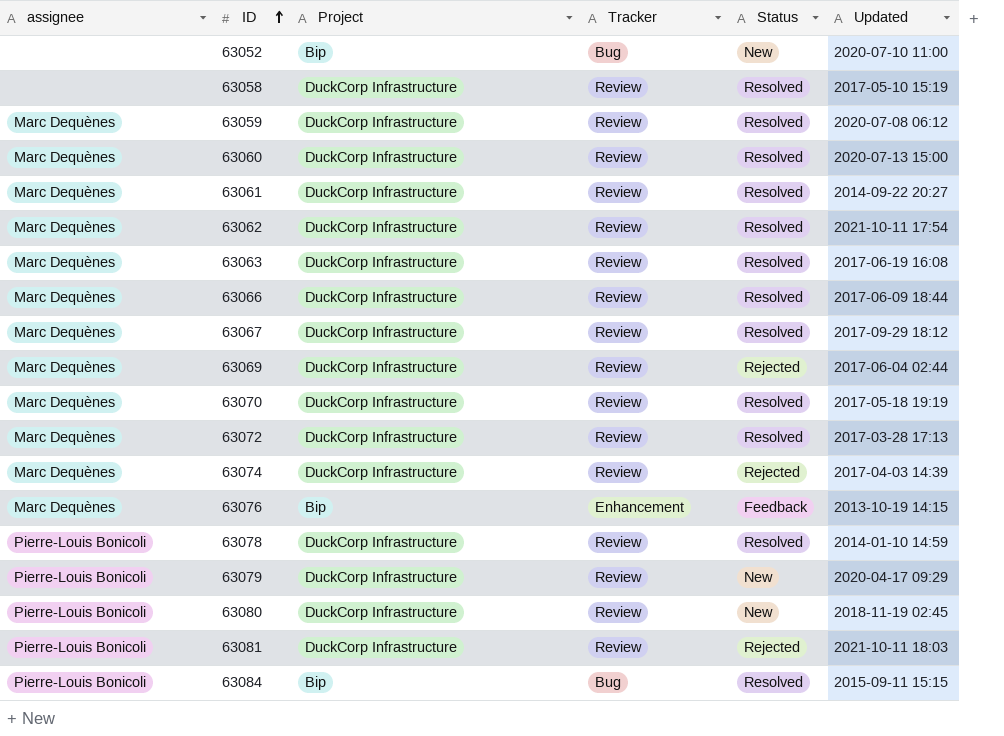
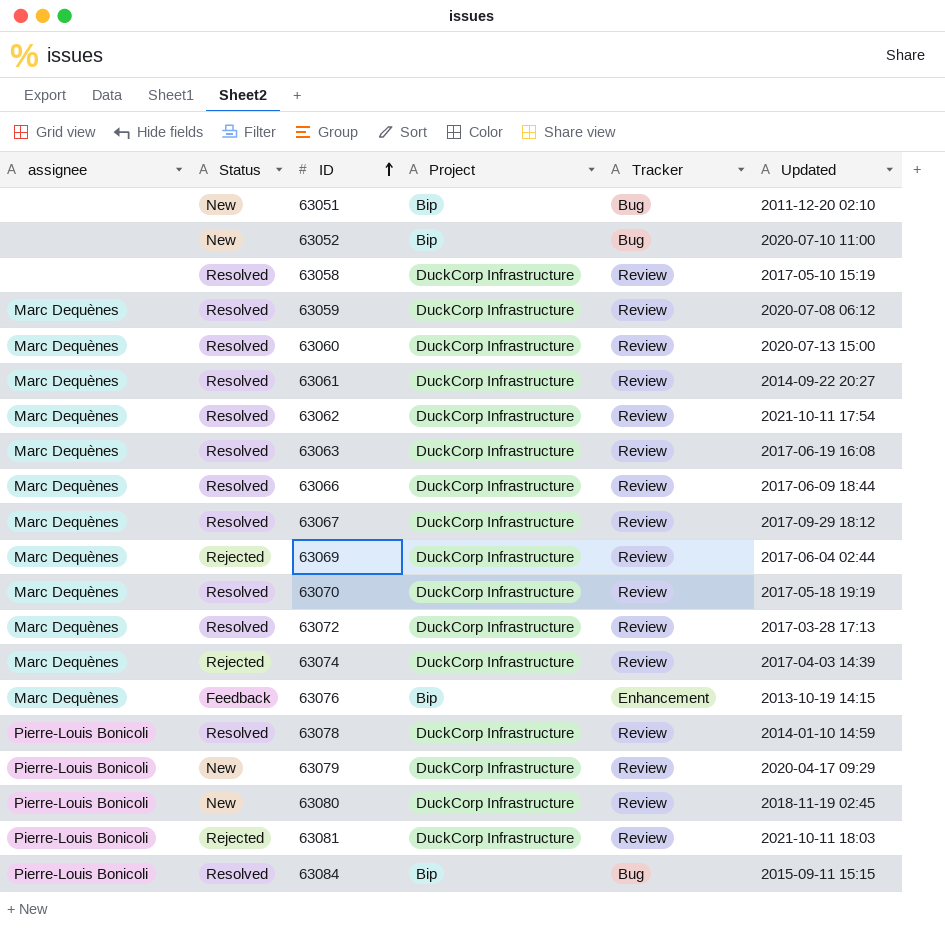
column Status | position: 5 -> 2
row 63051: none -> none | New | Bip | Bug | 2011-12-20 02:10

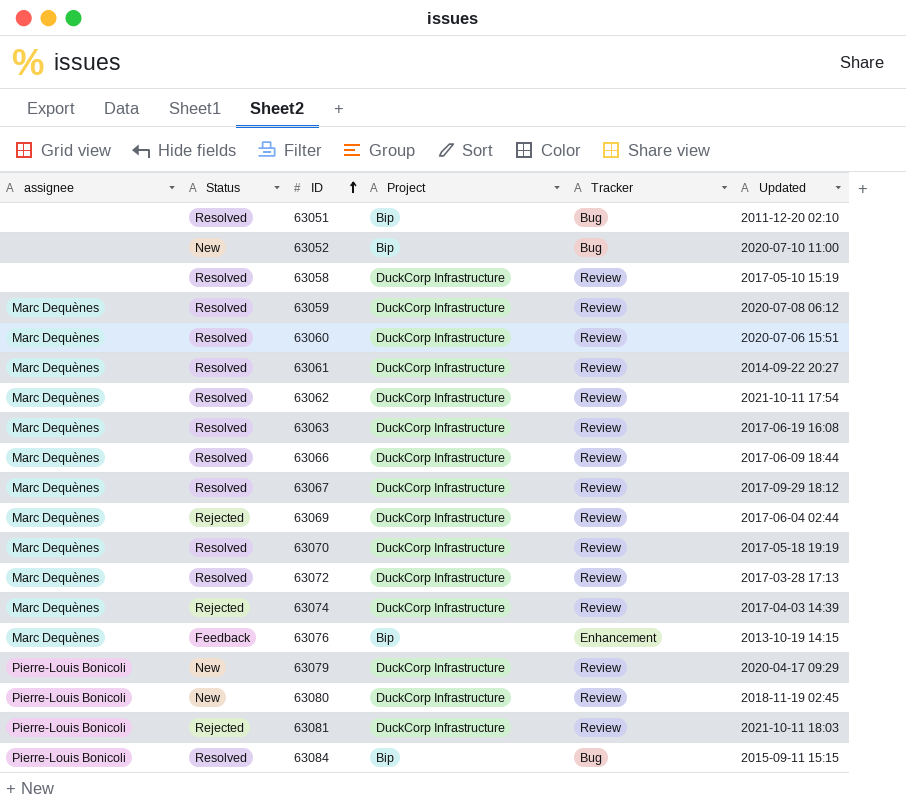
row 63078: Pierre-Louis Bonicoli | Resolved | DuckCorp Infrastructure | Review | 2014-01-10 14:59 -> none
63051 | Status: New -> Resolved
63060 | Updated: 2020-07-13 15:00 -> 2020-07-06 15:51

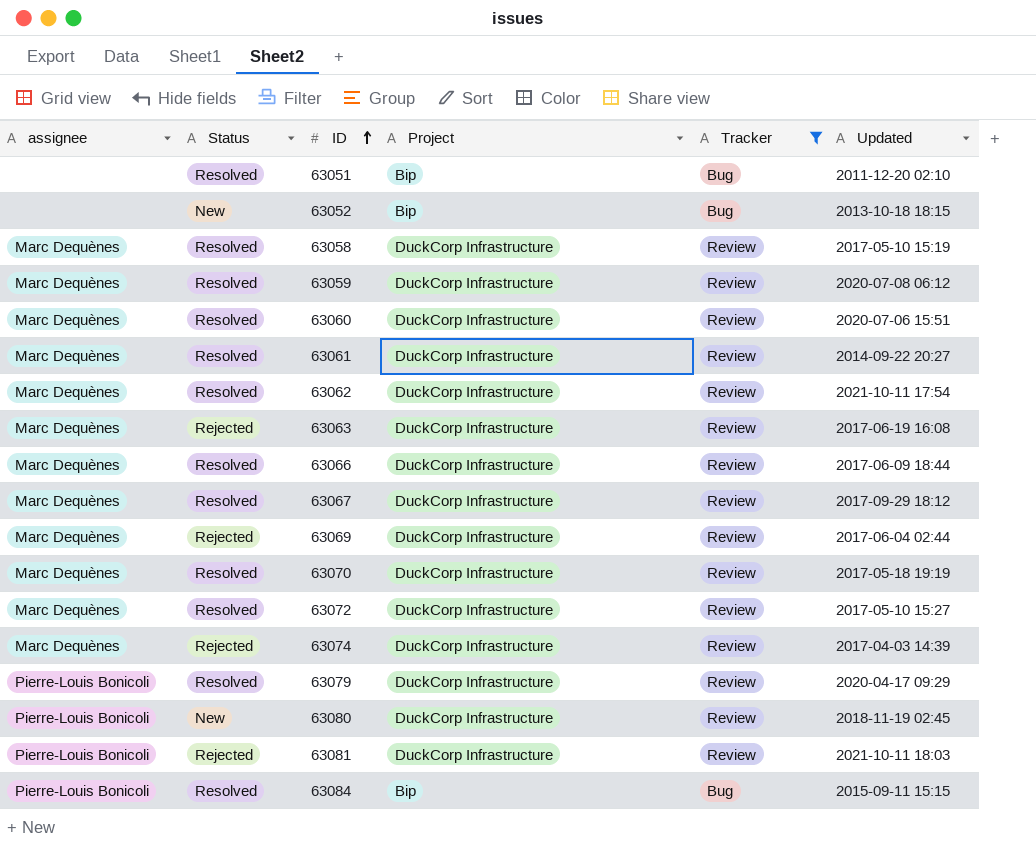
filter: none -> Tracker != Enhancement
63052 | Updated: 2020-07-10 11:00 -> 2013-10-18 18:15
63058 | assignee: none -> Marc Dequènes
63063 | Status: Resolved -> Rejected
63072 | Updated: 2017-03-28 17:13 -> 2017-05-10 15:27
63079 | Status: New -> Resolved

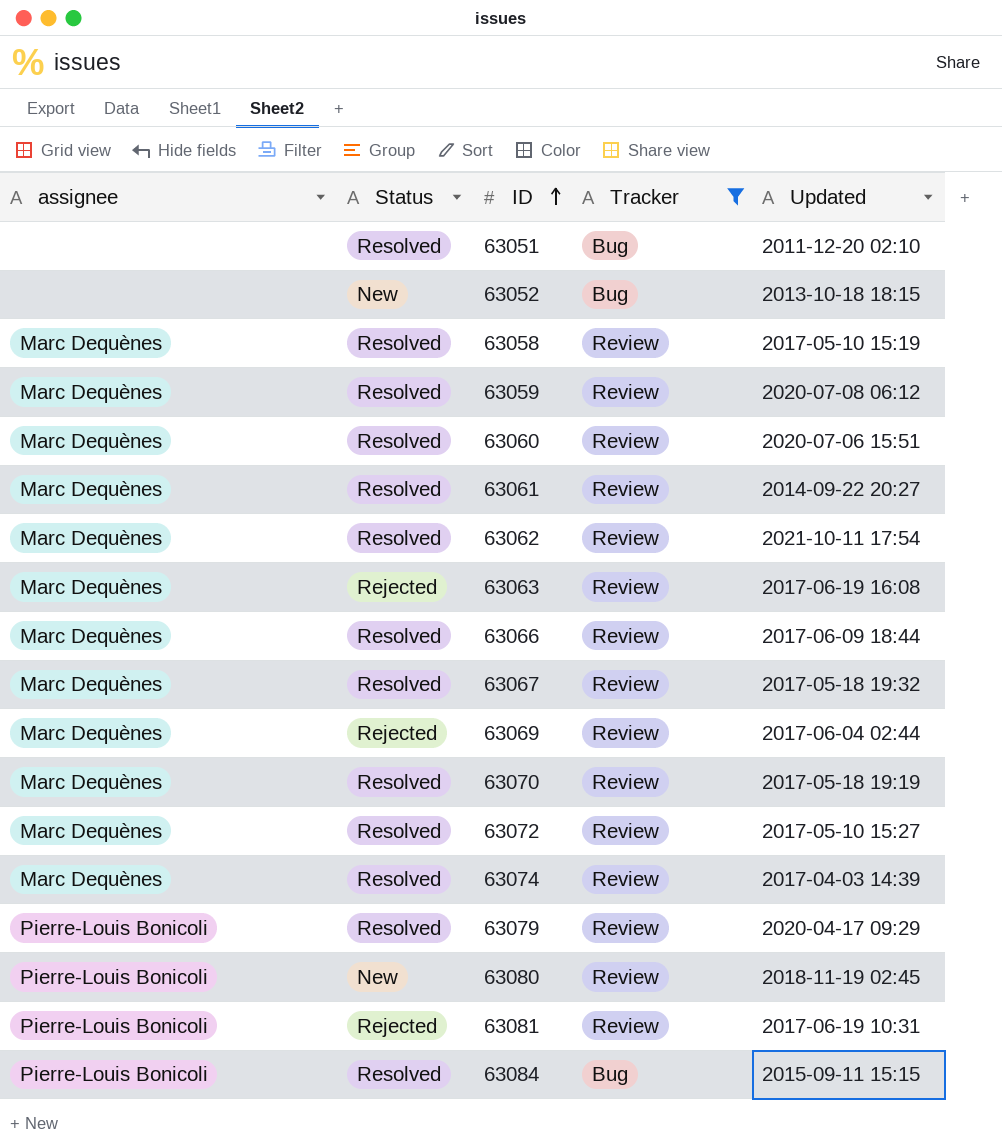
column Project | position: 4 -> none
63067 | Updated: 2017-09-29 18:12 -> 2017-05-18 19:32
63074 | Status: Rejected -> Resolved
63081 | Updated: 2021-10-11 18:03 -> 2017-06-19 10:31

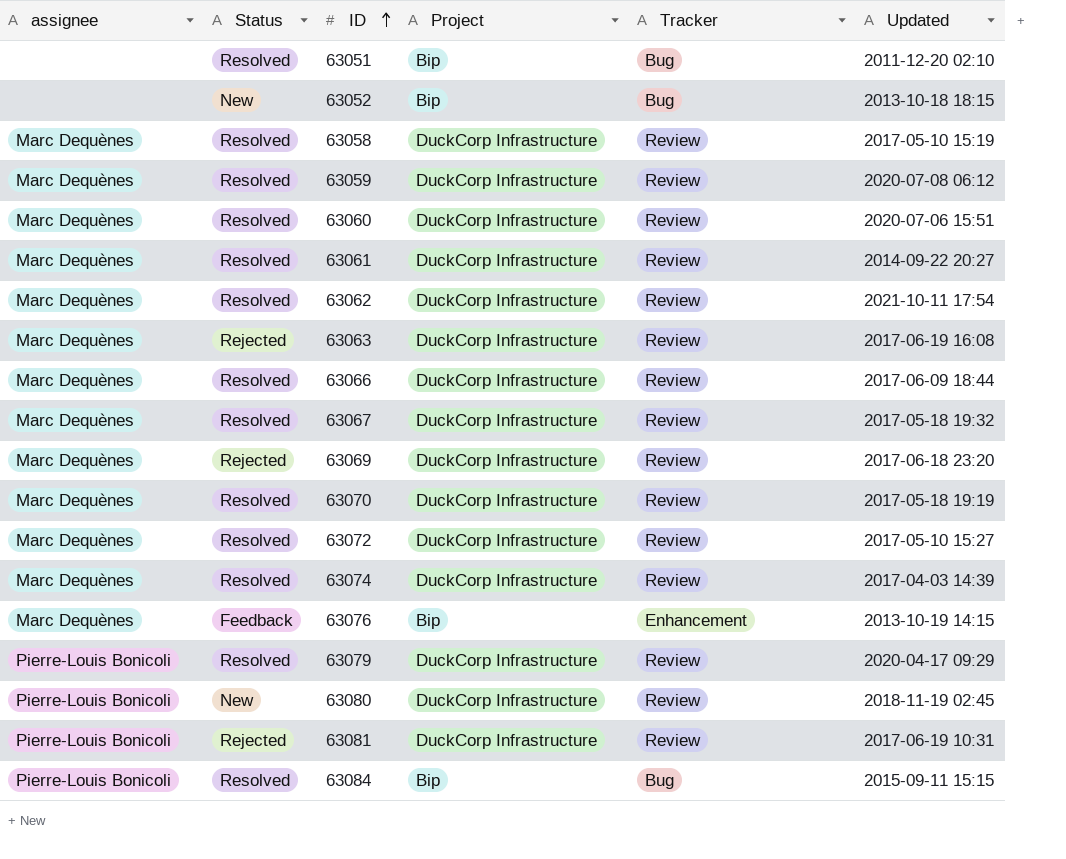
filter: Tracker != Enhancement -> none
column Project | position: none -> 4
63069 | Updated: 2017-06-04 02:44 -> 2017-06-18 23:20

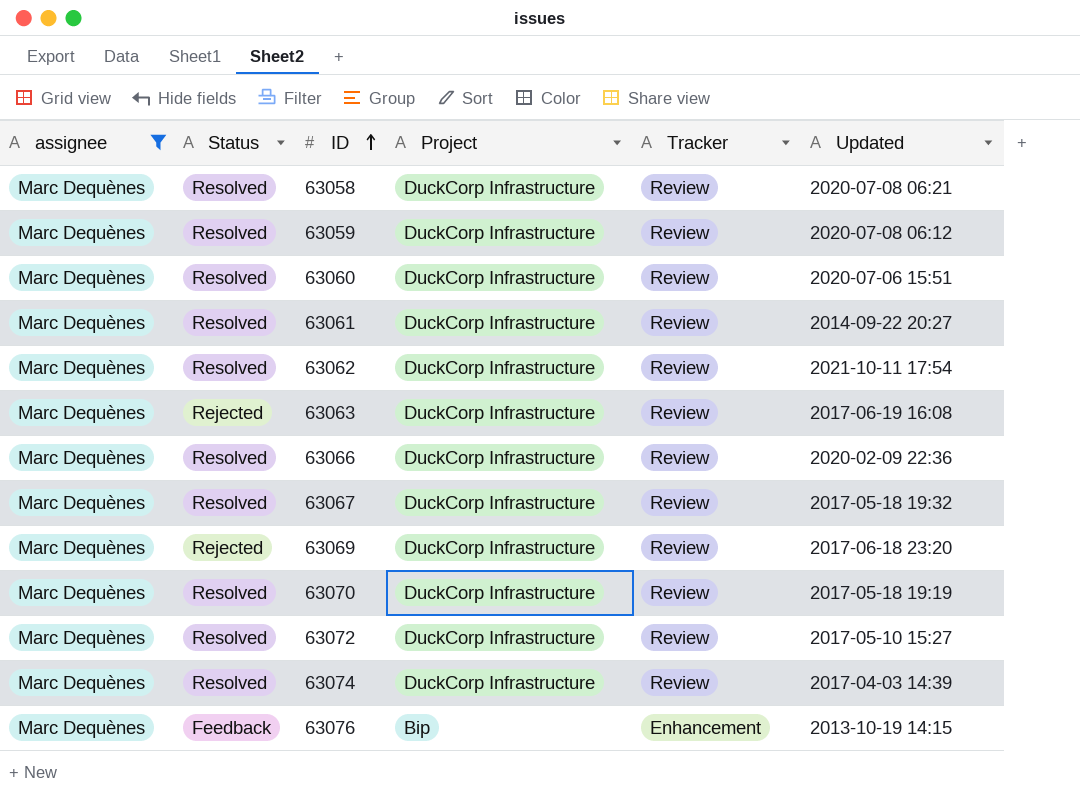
filter: none -> assignee = Marc Dequènes
63058 | Updated: 2017-05-10 15:19 -> 2020-07-08 06:21
63066 | Updated: 2017-06-09 18:44 -> 2020-02-09 22:36

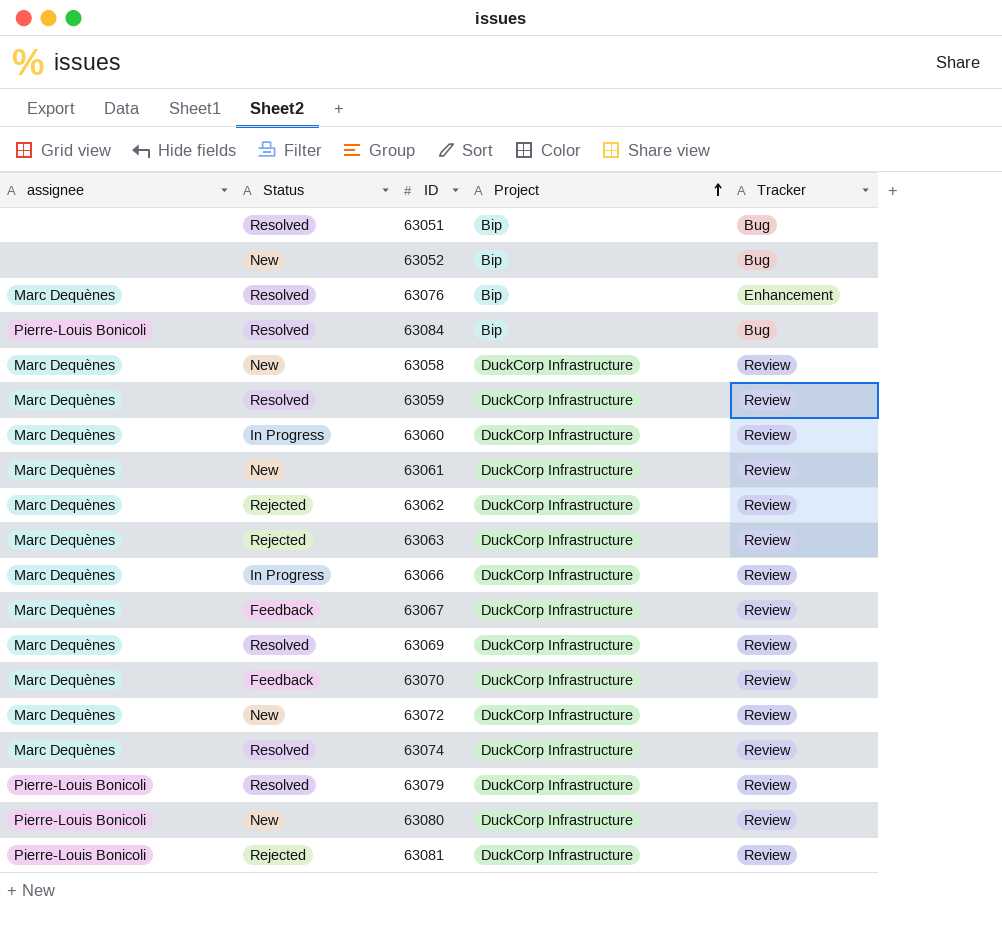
filter: assignee = Marc Dequènes -> none
row order: ID ascending -> Project ascending
column Updated | position: 6 -> none
63076 | Status: Feedback -> Resolved
63058 | Status: Resolved -> New
63060 | Status: Resolved -> In Progress
63061 | Status: Resolved -> New
63062 | Status: Resolved -> Rejected
63066 | Status: Resolved -> In Progress
63067 | Status: Resolved -> Feedback
63069 | Status: Rejected -> Resolved
63070 | Status: Resolved -> Feedback
63072 | Status: Resolved -> New

